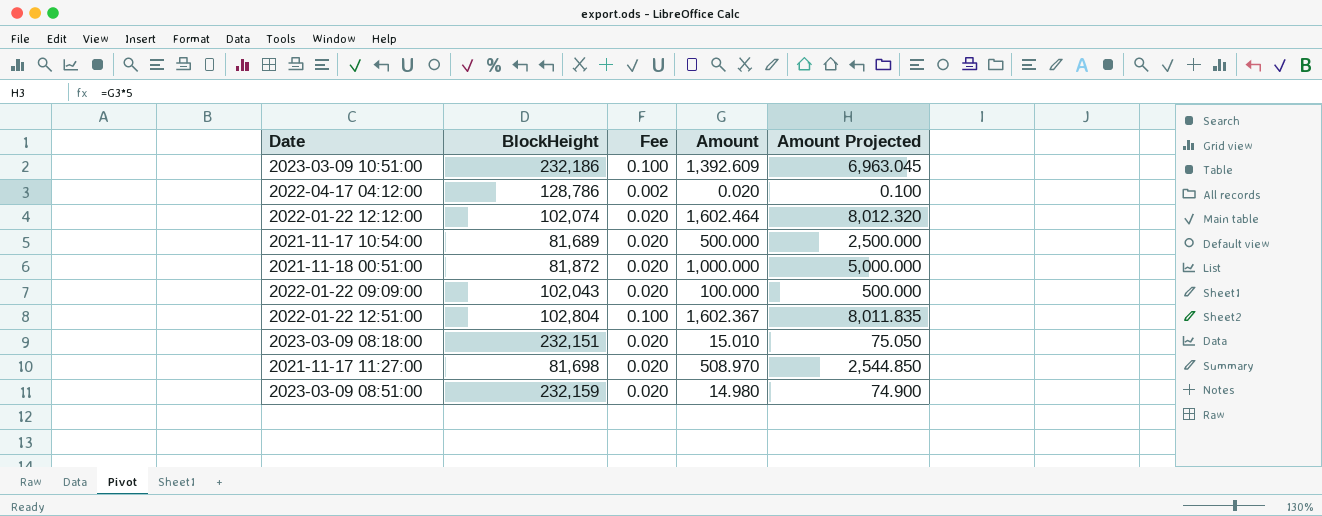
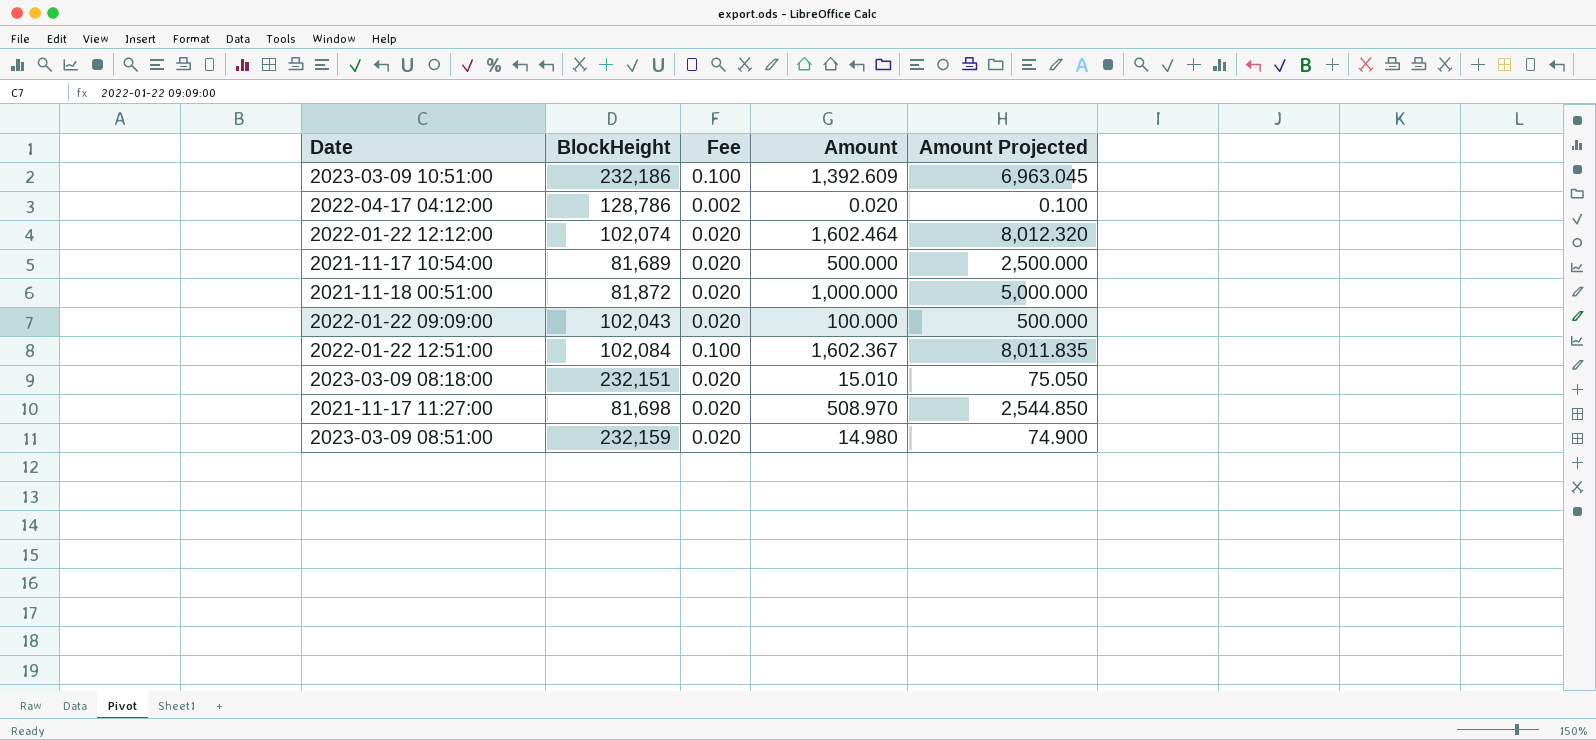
2022-01-22 12:51:00 | BlockHeight: 102,804 -> 102,084

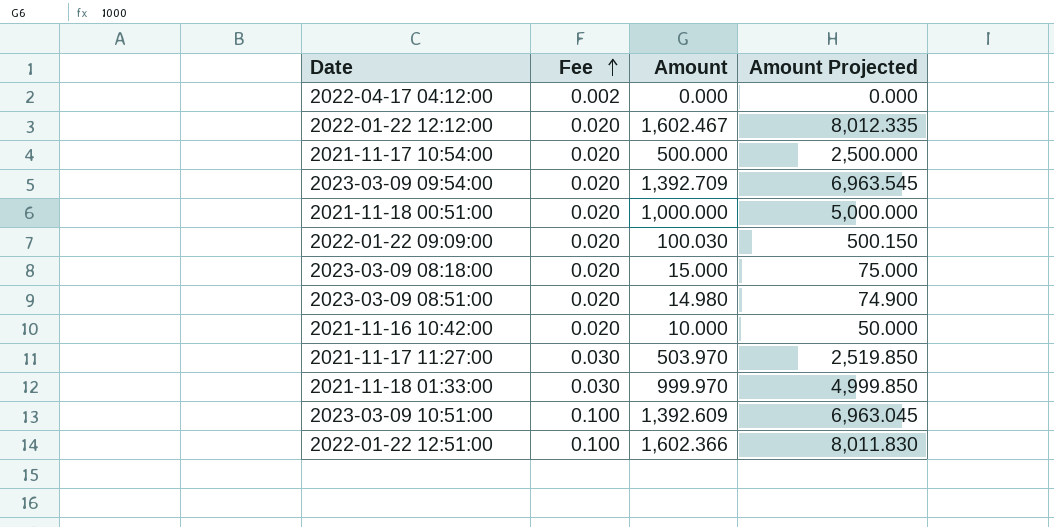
row order: none -> Fee ascending
column BlockHeight | position: 2 -> none
2022-04-17 04:12:00 | Amount: 0.020 -> 0.000
2022-04-17 04:12:00 | Amount Projected: 0.100 -> 0.000
2022-01-22 12:12:00 | Amount: 1,602.464 -> 1,602.467
2022-01-22 12:12:00 | Amount Projected: 8,012.320 -> 8,012.335
row 2023-03-09 09:54:00: none -> 0.020 | 1,392.709 | 6,963.545
2022-01-22 09:09:00 | Amount: 100.000 -> 100.030
2022-01-22 09:09:00 | Amount Projected: 500.000 -> 500.150
2023-03-09 08:18:00 | Amount: 15.010 -> 15.000
2023-03-09 08:18:00 | Amount Projected: 75.050 -> 75.000
row 2021-11-16 10:42:00: none -> 0.020 | 10.000 | 50.000
2021-11-17 11:27:00 | Fee: 0.020 -> 0.030
2021-11-17 11:27:00 | Amount: 508.970 -> 503.970
2021-11-17 11:27:00 | Amount Projected: 2,544.850 -> 2,519.850
row 2021-11-18 01:33:00: none -> 0.030 | 999.970 | 4,999.850
2022-01-22 12:51:00 | Amount: 1,602.367 -> 1,602.366
2022-01-22 12:51:00 | Amount Projected: 8,011.835 -> 8,011.830

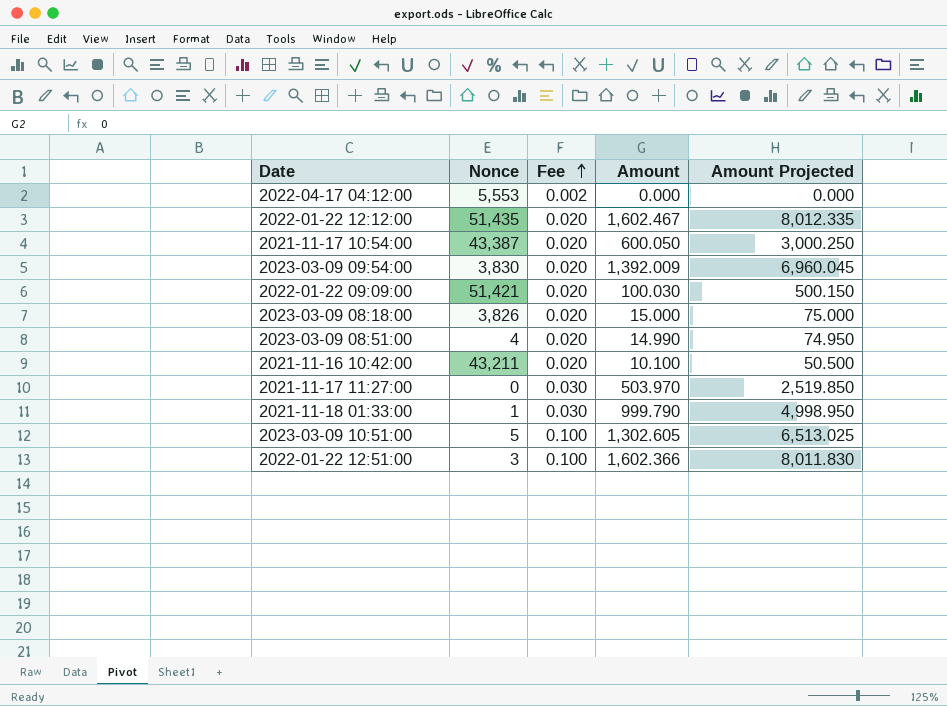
column Nonce | position: none -> 2
row 2021-11-18 00:51:00: 0.020 | 1,000.000 | 5,000.000 -> none
2021-11-17 10:54:00 | Amount: 500.000 -> 600.050
2021-11-17 10:54:00 | Amount Projected: 2,500.000 -> 3,000.250
2023-03-09 09:54:00 | Amount: 1,392.709 -> 1,392.009
2023-03-09 09:54:00 | Amount Projected: 6,963.545 -> 6,960.045
2023-03-09 08:51:00 | Amount: 14.980 -> 14.990
2023-03-09 08:51:00 | Amount Projected: 74.900 -> 74.950
2021-11-16 10:42:00 | Amount: 10.000 -> 10.100
2021-11-16 10:42:00 | Amount Projected: 50.000 -> 50.500
2021-11-18 01:33:00 | Amount: 999.970 -> 999.790
2021-11-18 01:33:00 | Amount Projected: 4,999.850 -> 4,998.950
2023-03-09 10:51:00 | Amount: 1,392.609 -> 1,302.605
2023-03-09 10:51:00 | Amount Projected: 6,963.045 -> 6,513.025

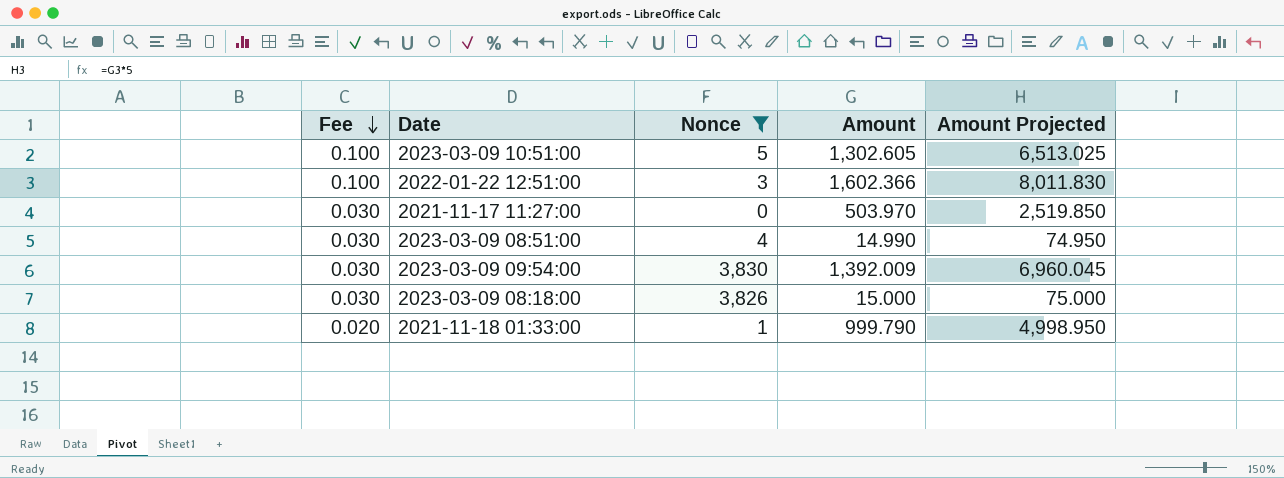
filter: none -> Nonce <= 3,830
row order: Fee ascending -> Fee descending
column Fee | position: 3 -> 1
2023-03-09 08:51:00 | Fee: 0.020 -> 0.030
2023-03-09 09:54:00 | Fee: 0.020 -> 0.030
2023-03-09 08:18:00 | Fee: 0.020 -> 0.030
2021-11-18 01:33:00 | Fee: 0.030 -> 0.020

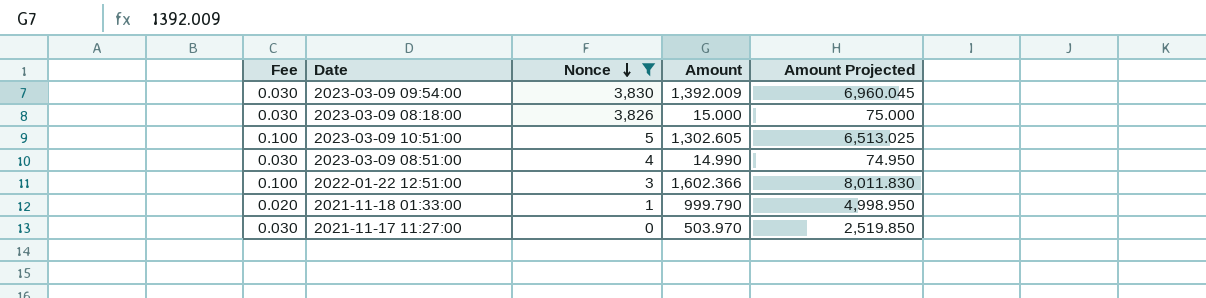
row order: Fee descending -> Nonce descending

